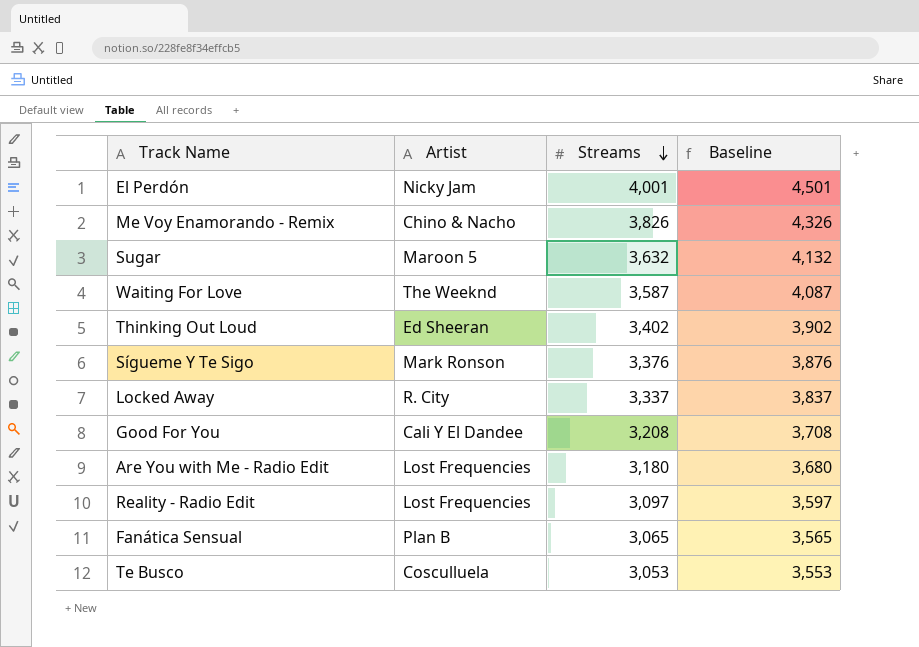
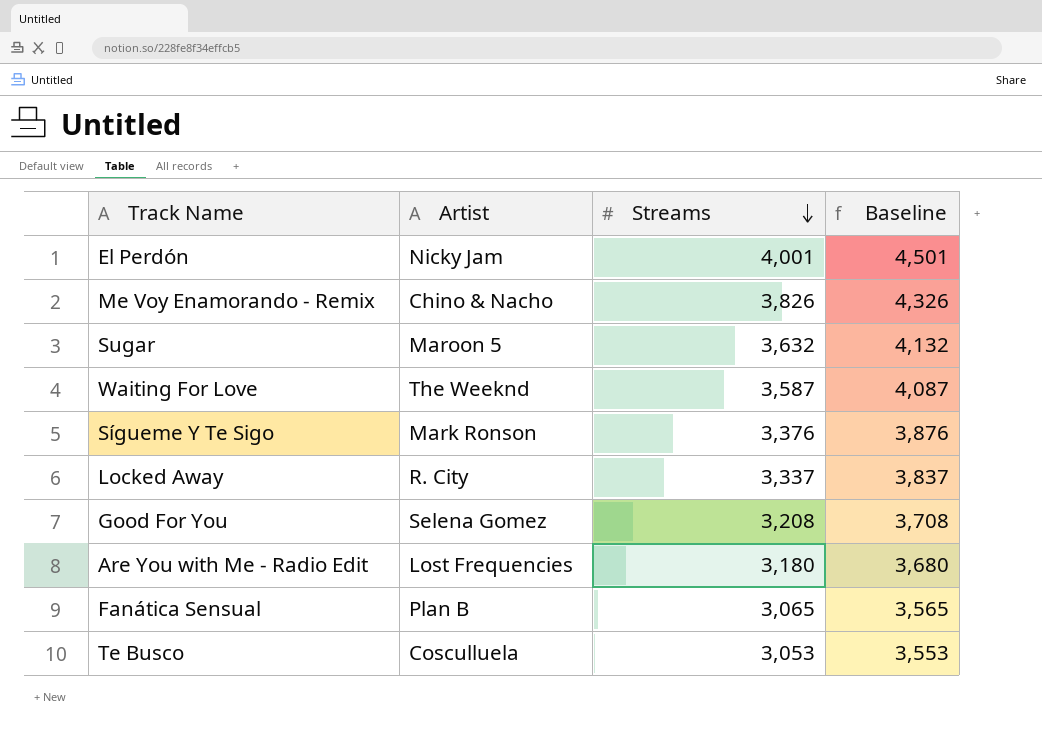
row Thinking Out Loud: Ed Sheeran | 3,402 | 3,902 -> none
row Reality - Radio Edit: Lost Frequencies | 3,097 | 3,597 -> none
Good For You | Artist: Cali Y El Dandee -> Selena Gomez

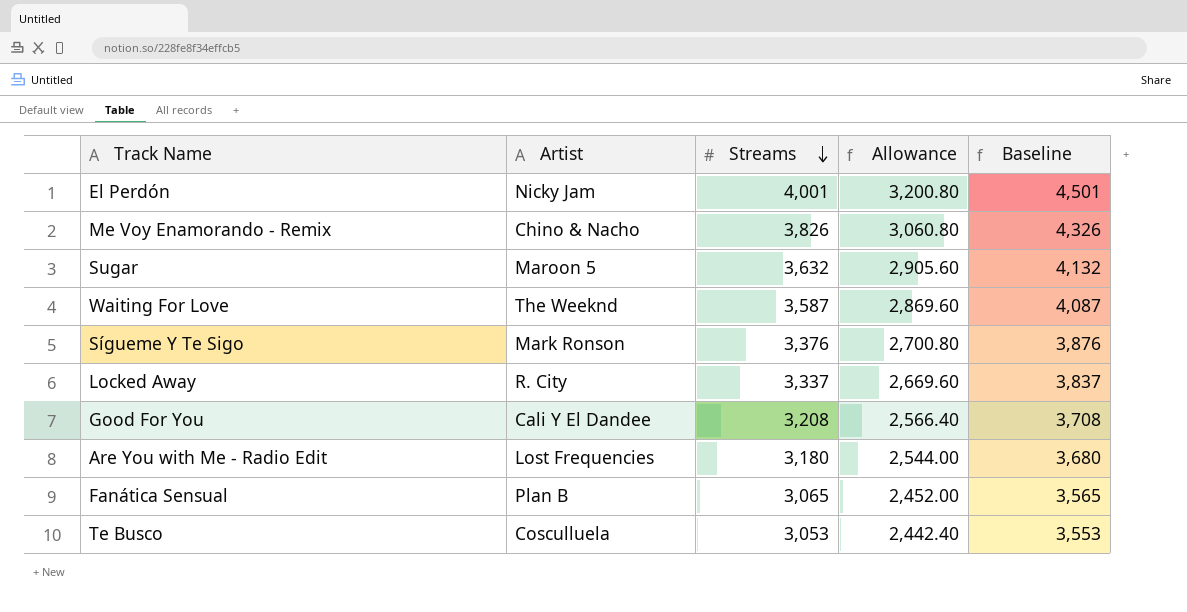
column Allowance | formula: none -> [Streams] * 0.8
Good For You | Artist: Selena Gomez -> Cali Y El Dandee

